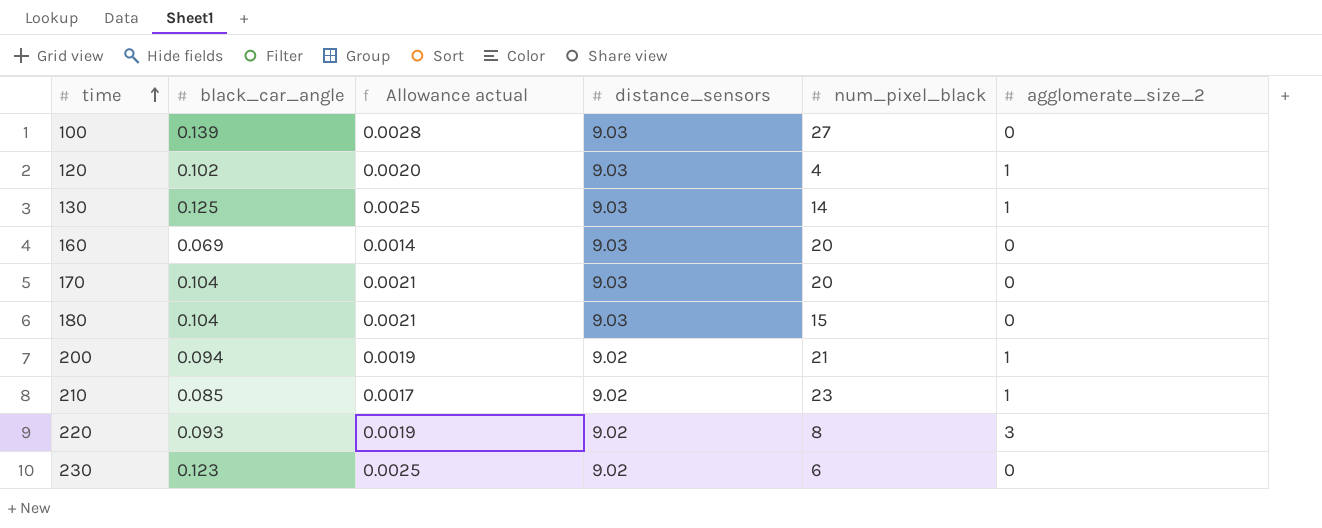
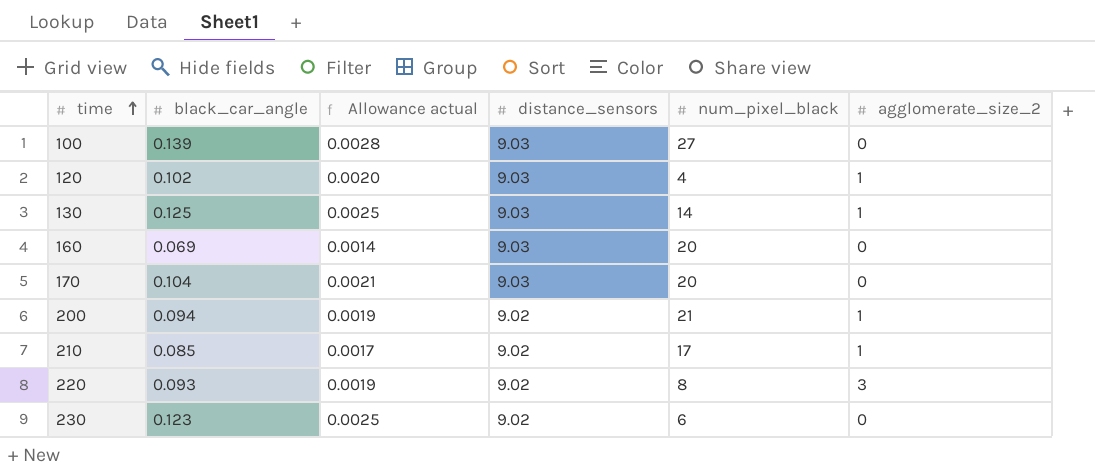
row 180: 0.104 | 0.0021 | 9.03 | 15 | 0 -> none
210 | num_pixel_black: 23 -> 17

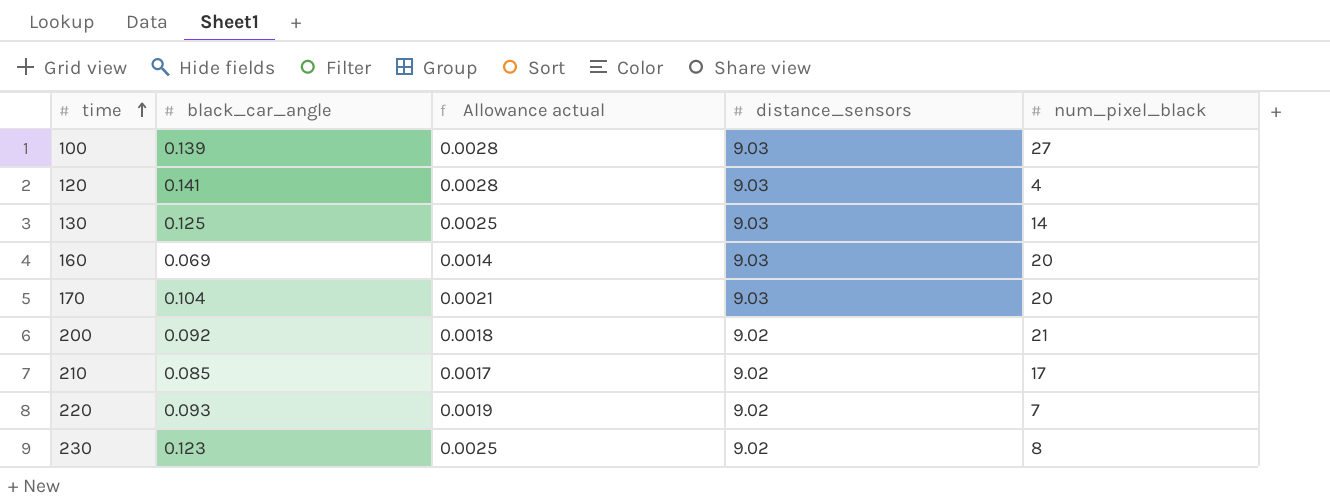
column agglomerate_size_2 | position: 6 -> none
120 | black_car_angle: 0.102 -> 0.141
120 | Allowance actual: 0.0020 -> 0.0028
200 | black_car_angle: 0.094 -> 0.092
200 | Allowance actual: 0.0019 -> 0.0018
220 | num_pixel_black: 8 -> 7
230 | num_pixel_black: 6 -> 8

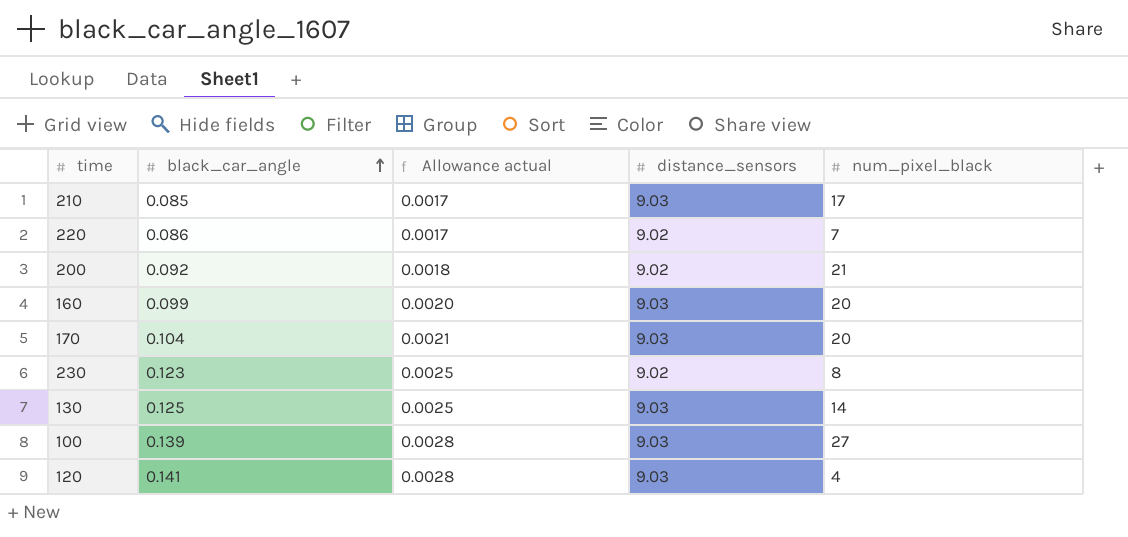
row order: time ascending -> black_car_angle ascending
210 | distance_sensors: 9.02 -> 9.03
220 | black_car_angle: 0.093 -> 0.086
220 | Allowance actual: 0.0019 -> 0.0017
160 | black_car_angle: 0.069 -> 0.099
160 | Allowance actual: 0.0014 -> 0.0020

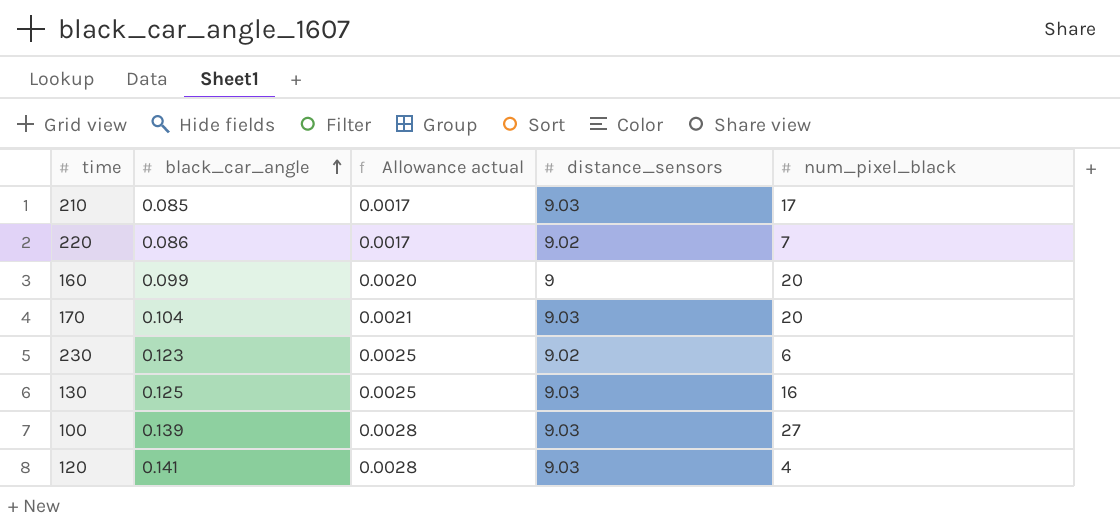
row 200: 0.092 | 0.0018 | 9.02 | 21 -> none
160 | distance_sensors: 9.03 -> 9
230 | num_pixel_black: 8 -> 6
130 | num_pixel_black: 14 -> 16

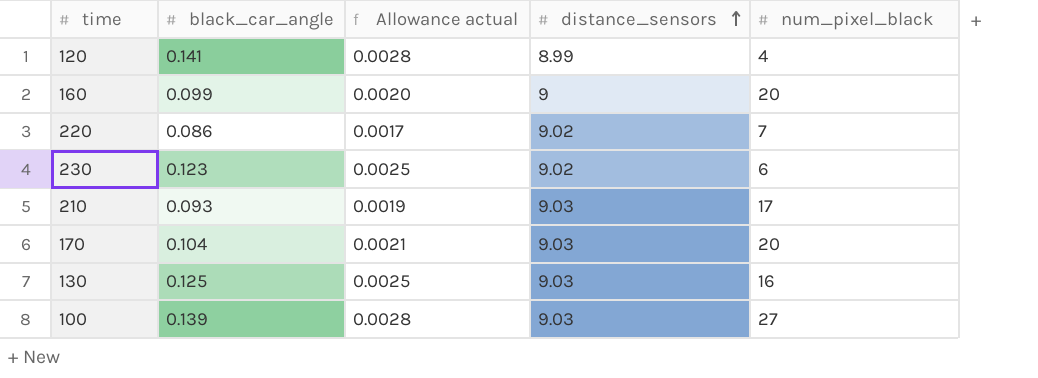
row order: black_car_angle ascending -> distance_sensors ascending
120 | distance_sensors: 9.03 -> 8.99
210 | black_car_angle: 0.085 -> 0.093
210 | Allowance actual: 0.0017 -> 0.0019

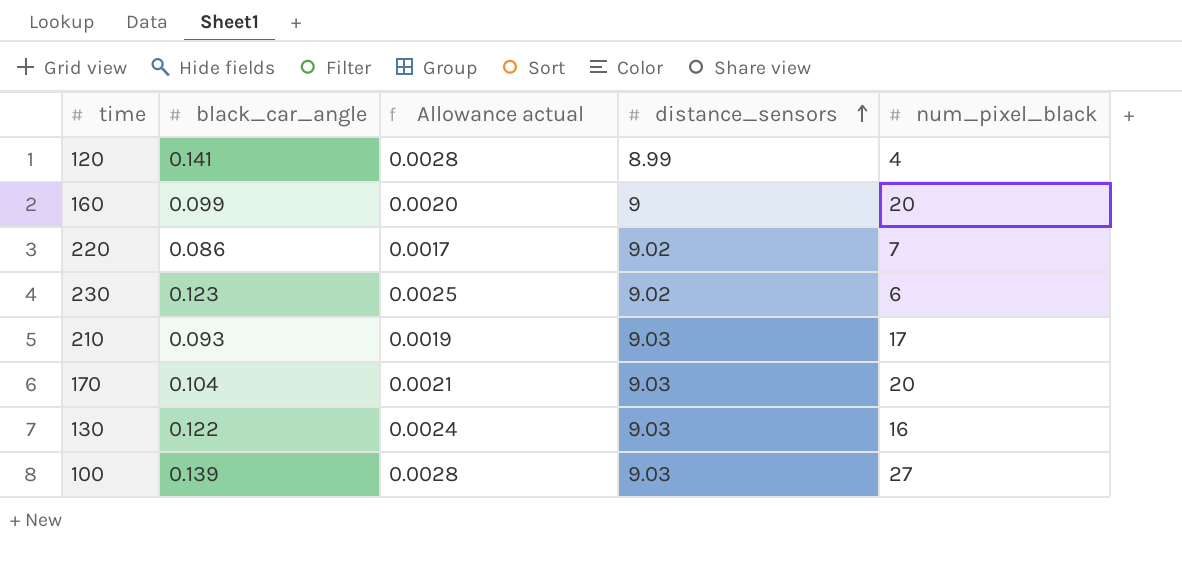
130 | black_car_angle: 0.125 -> 0.122
130 | Allowance actual: 0.0025 -> 0.0024

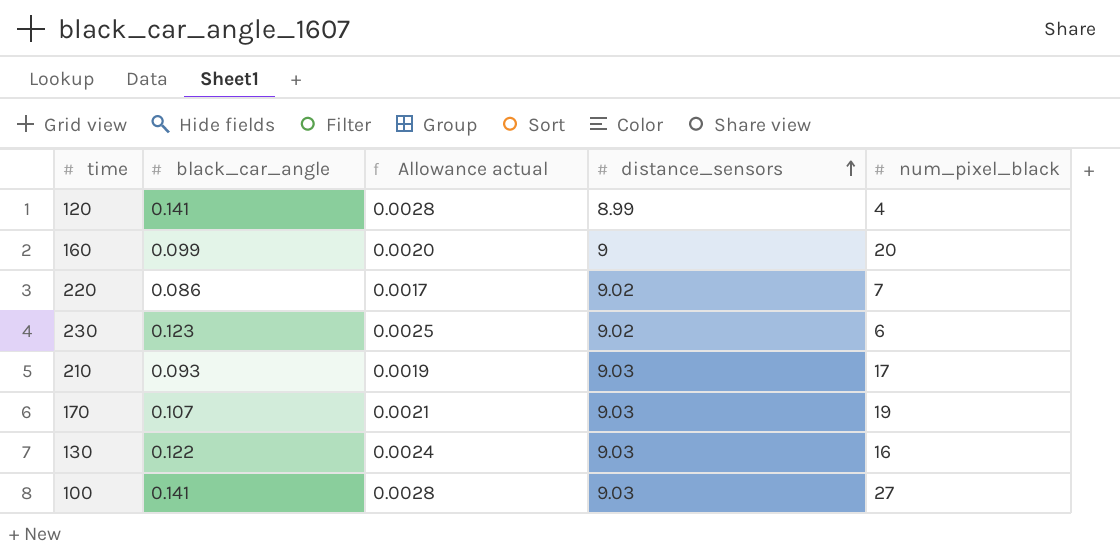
170 | black_car_angle: 0.104 -> 0.107
170 | num_pixel_black: 20 -> 19
100 | black_car_angle: 0.139 -> 0.141

